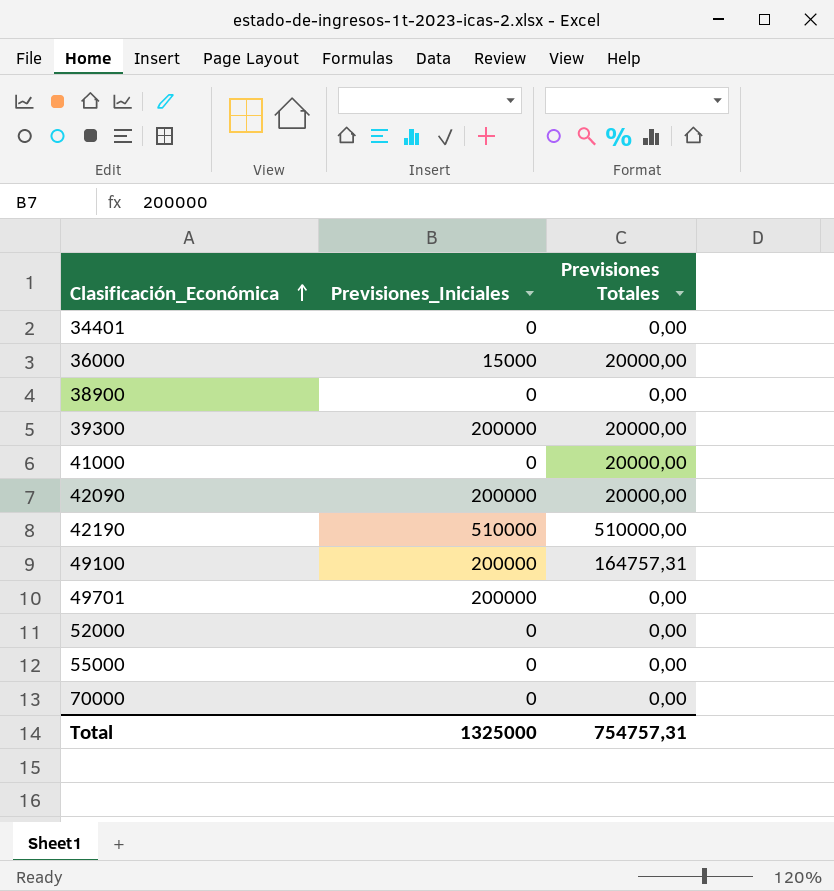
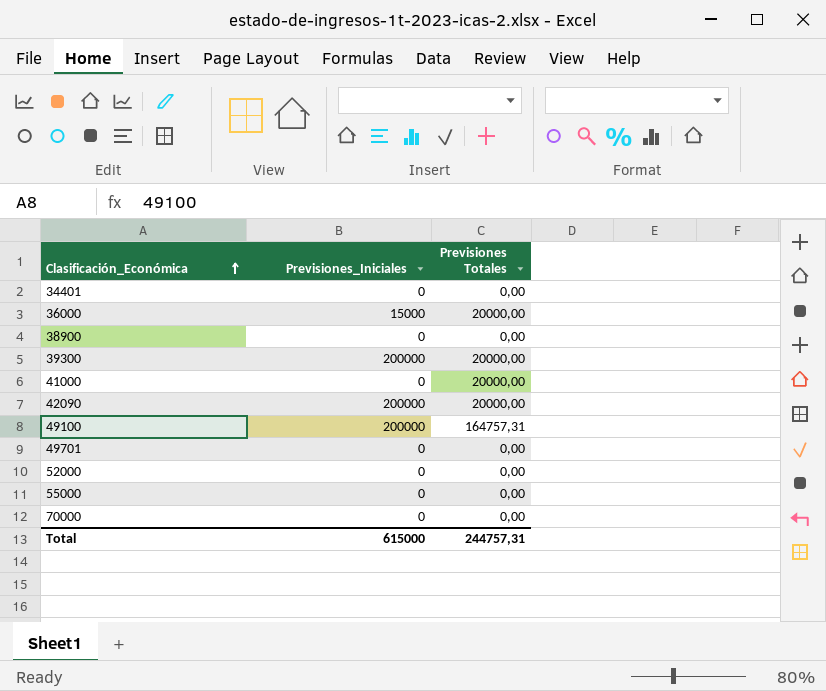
row 42190: 510000 | 510000,00 -> none
49701 | Previsiones_Iniciales: 200000 -> 0
Total | Previsiones_Iniciales: 1325000 -> 615000
Total | Previsiones Totales: 754757,31 -> 244757,31

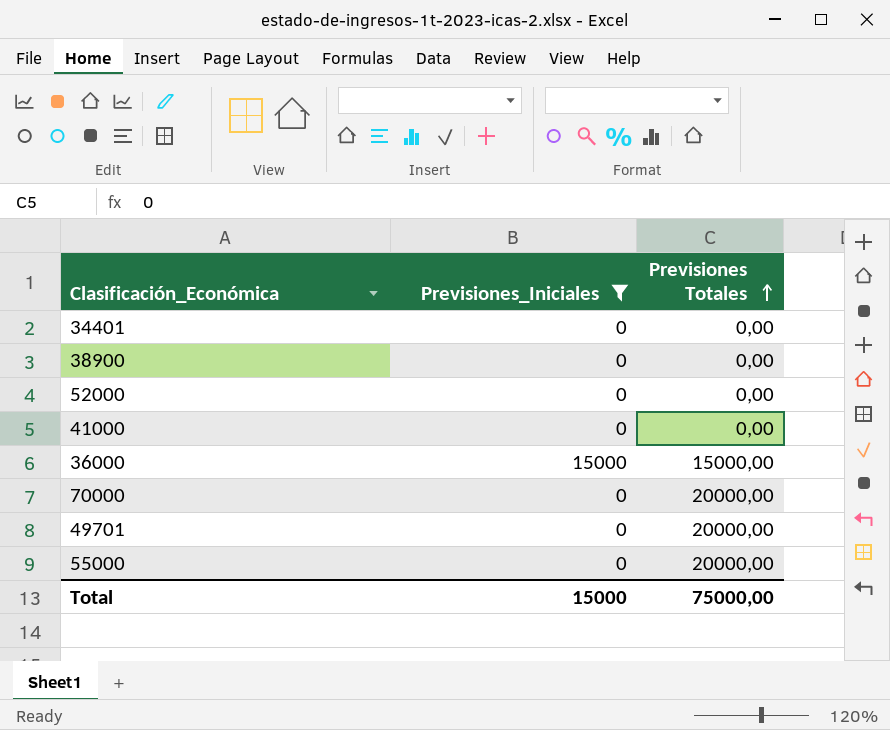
filter: none -> Previsiones_Iniciales != 200000
row order: Clasificación_Económica ascending -> Previsiones Totales ascending
41000 | Previsiones Totales: 20000,00 -> 0,00
36000 | Previsiones Totales: 20000,00 -> 15000,00
70000 | Previsiones Totales: 0,00 -> 20000,00
49701 | Previsiones Totales: 0,00 -> 20000,00
55000 | Previsiones Totales: 0,00 -> 20000,00
Total | Previsiones_Iniciales: 615000 -> 15000
Total | Previsiones Totales: 244757,31 -> 75000,00

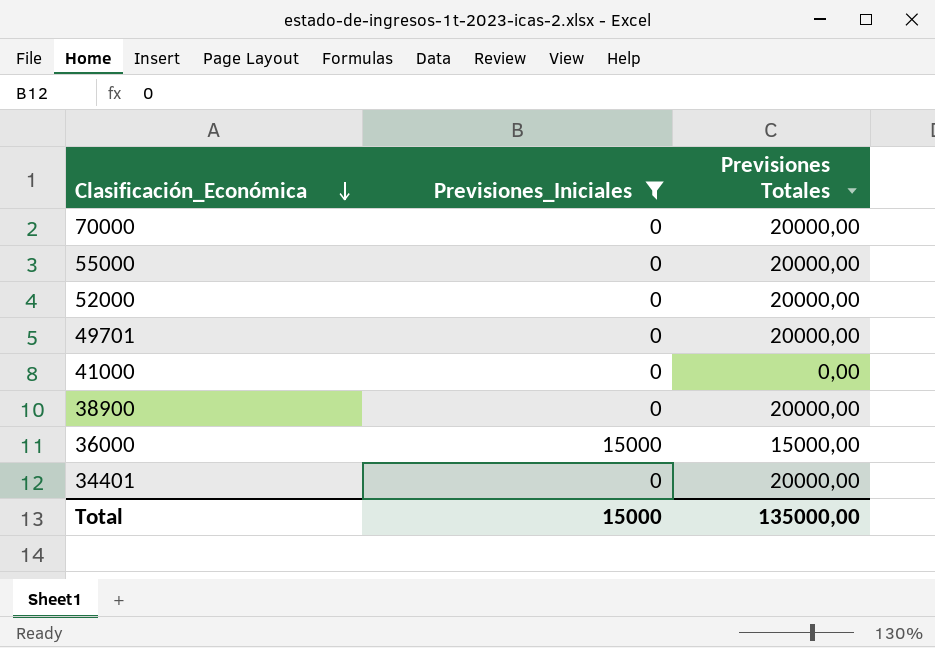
row order: Previsiones Totales ascending -> Clasificación_Económica descending
52000 | Previsiones Totales: 0,00 -> 20000,00
38900 | Previsiones Totales: 0,00 -> 20000,00
34401 | Previsiones Totales: 0,00 -> 20000,00
Total | Previsiones Totales: 75000,00 -> 135000,00

